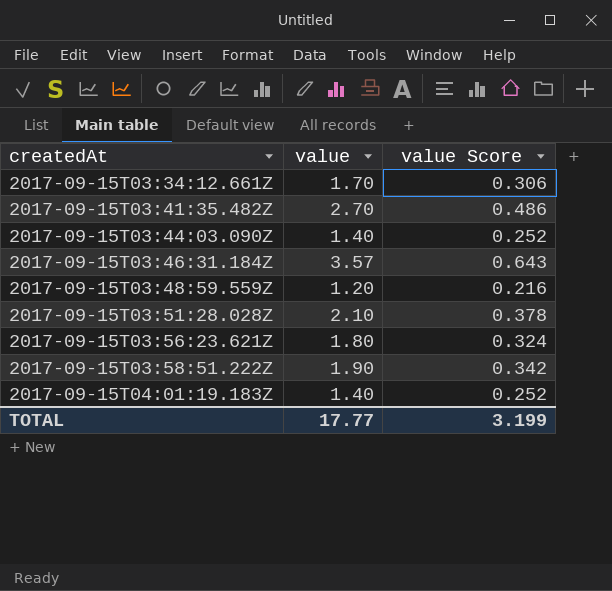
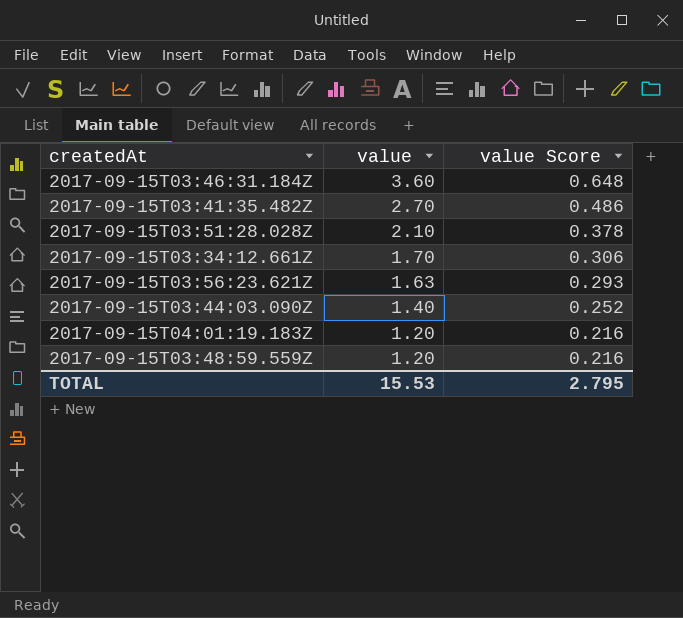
row order: createdAt ascending -> value descending
row 2017-09-15T03:58:51.222Z: 1.90 | 0.342 -> none
2017-09-15T03:46:31.184Z | value: 3.57 -> 3.60
2017-09-15T03:46:31.184Z | value Score: 0.643 -> 0.648
2017-09-15T03:56:23.621Z | value: 1.80 -> 1.63
2017-09-15T03:56:23.621Z | value Score: 0.324 -> 0.293
2017-09-15T04:01:19.183Z | value: 1.40 -> 1.20
2017-09-15T04:01:19.183Z | value Score: 0.252 -> 0.216
TOTAL | value: 17.77 -> 15.53
TOTAL | value Score: 3.199 -> 2.795

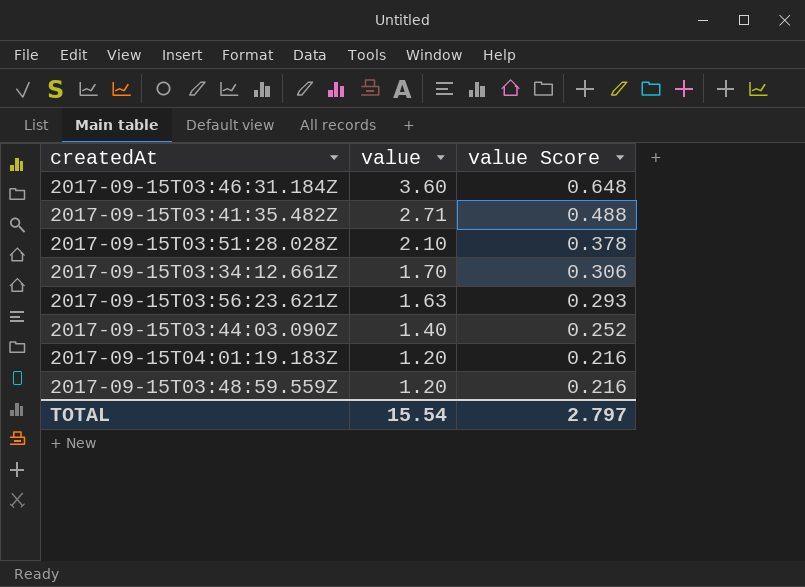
2017-09-15T03:41:35.482Z | value: 2.70 -> 2.71
2017-09-15T03:41:35.482Z | value Score: 0.486 -> 0.488
TOTAL | value: 15.53 -> 15.54
TOTAL | value Score: 2.795 -> 2.797

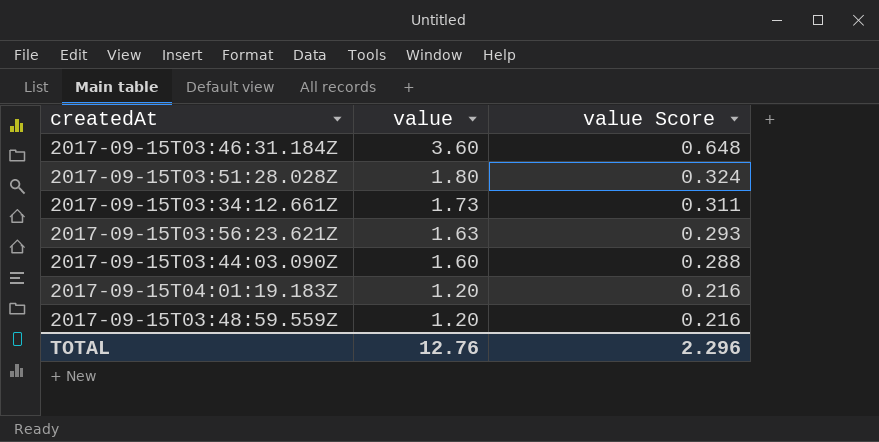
row 2017-09-15T03:41:35.482Z: 2.71 | 0.488 -> none
2017-09-15T03:51:28.028Z | value: 2.10 -> 1.80
2017-09-15T03:51:28.028Z | value Score: 0.378 -> 0.324
2017-09-15T03:34:12.661Z | value: 1.70 -> 1.73
2017-09-15T03:34:12.661Z | value Score: 0.306 -> 0.311
2017-09-15T03:44:03.090Z | value: 1.40 -> 1.60
2017-09-15T03:44:03.090Z | value Score: 0.252 -> 0.288
TOTAL | value: 15.54 -> 12.76
TOTAL | value Score: 2.797 -> 2.296

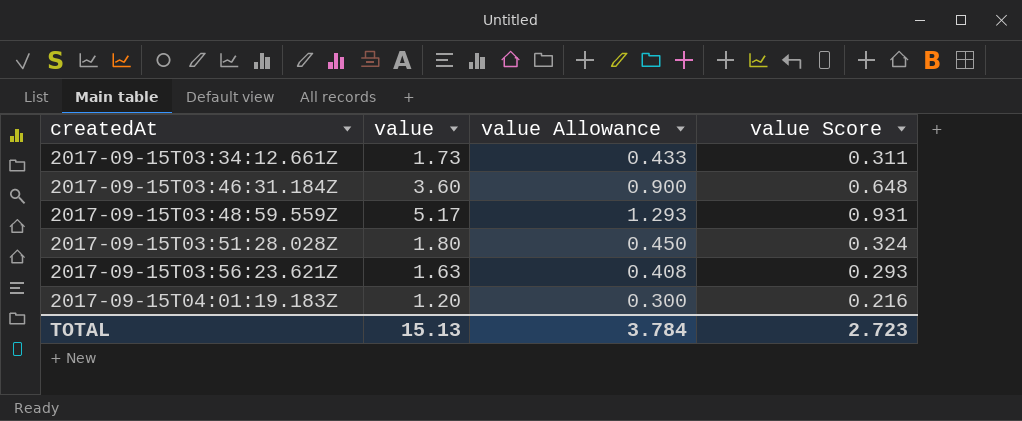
row order: value descending -> createdAt ascending
column value Allowance | formula: none -> [value] * 0.25
row 2017-09-15T03:44:03.090Z: 1.60 | 0.288 -> none
2017-09-15T03:48:59.559Z | value: 1.20 -> 5.17
2017-09-15T03:48:59.559Z | value Score: 0.216 -> 0.931
TOTAL | value: 12.76 -> 15.13
TOTAL | value Score: 2.296 -> 2.723

